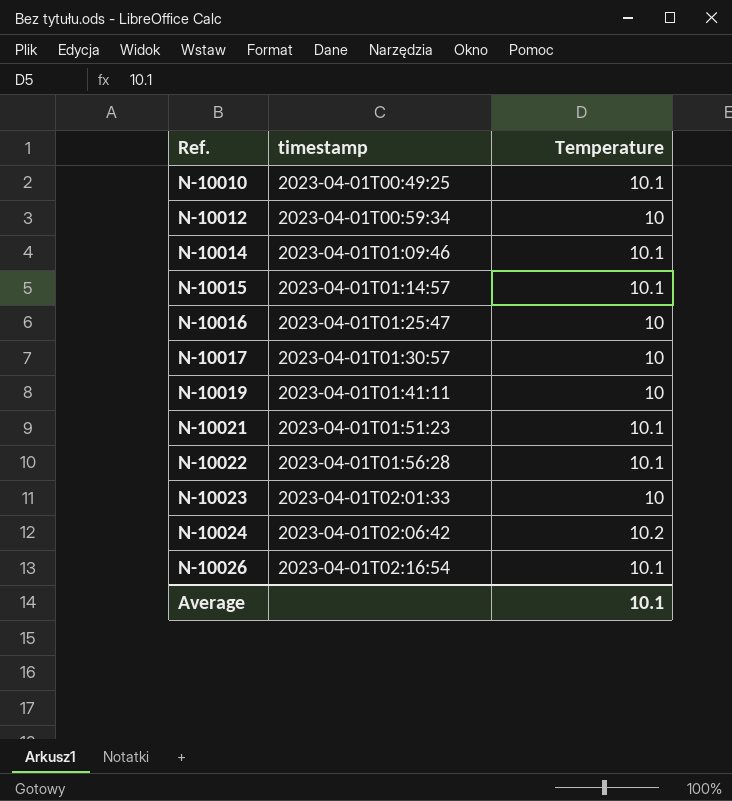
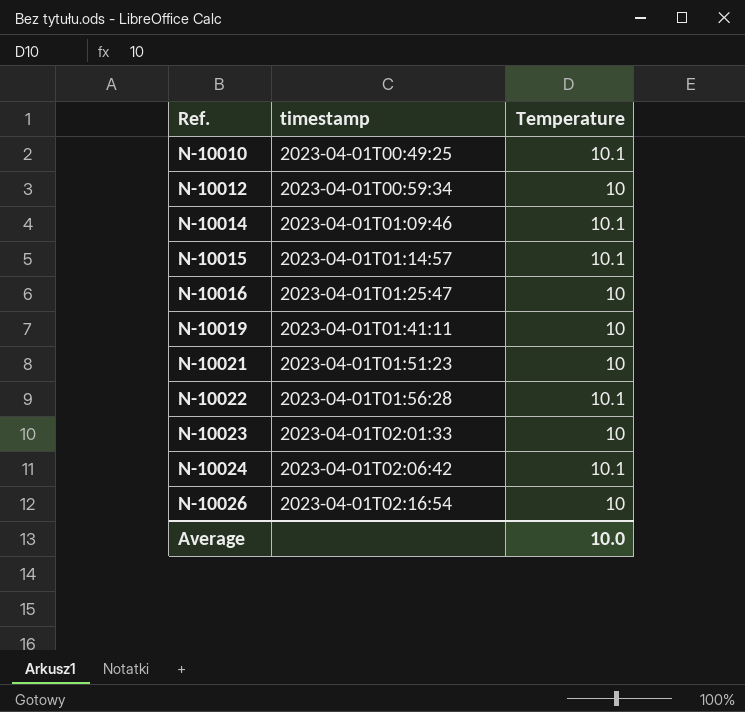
row N-10017: 2023-04-01T01:30:57 | 10 -> none
N-10021 | Temperature: 10.1 -> 10
N-10024 | Temperature: 10.2 -> 10.1
N-10026 | Temperature: 10.1 -> 10
Average | Temperature: 10.1 -> 10.0

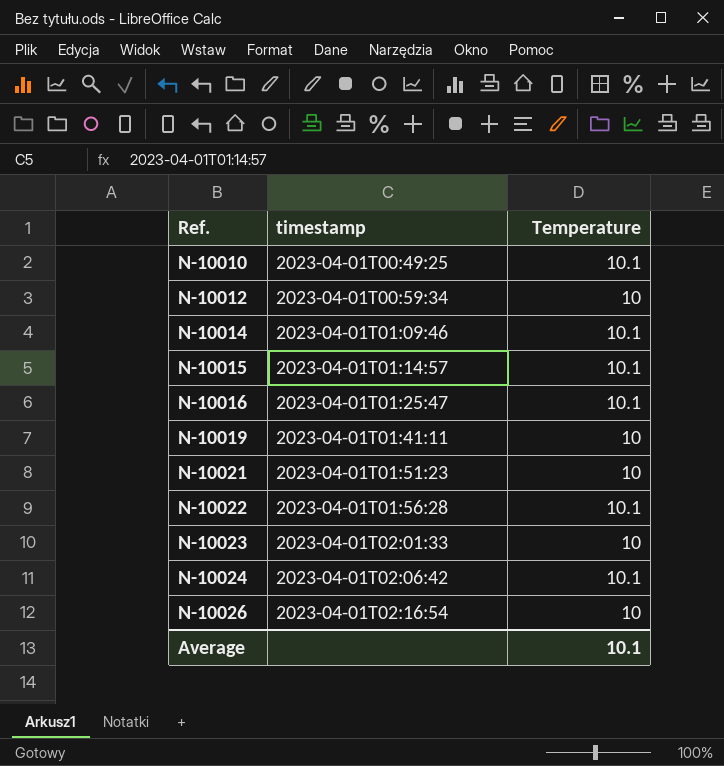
N-10016 | Temperature: 10 -> 10.1
Average | Temperature: 10.0 -> 10.1

